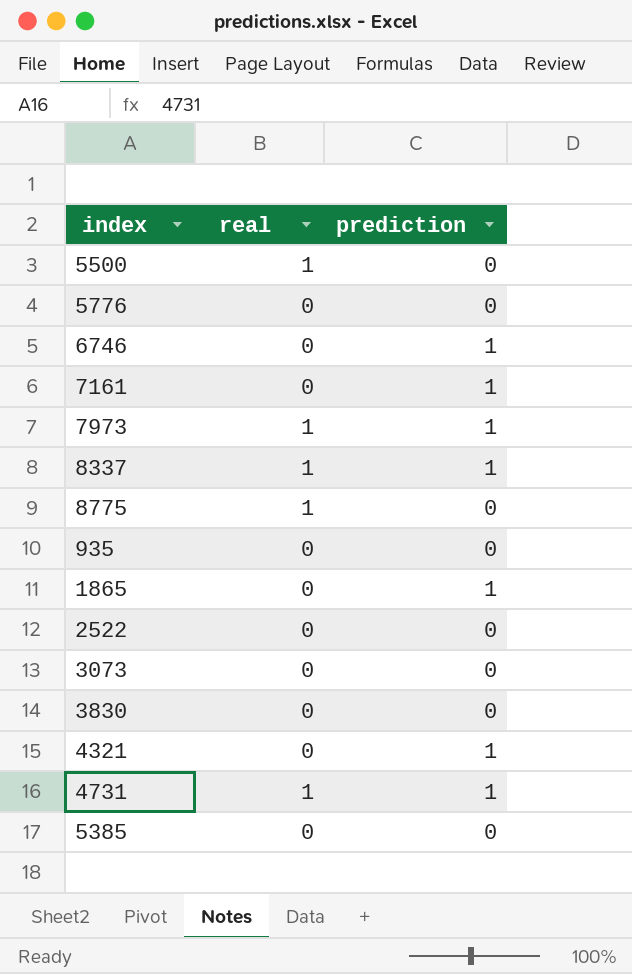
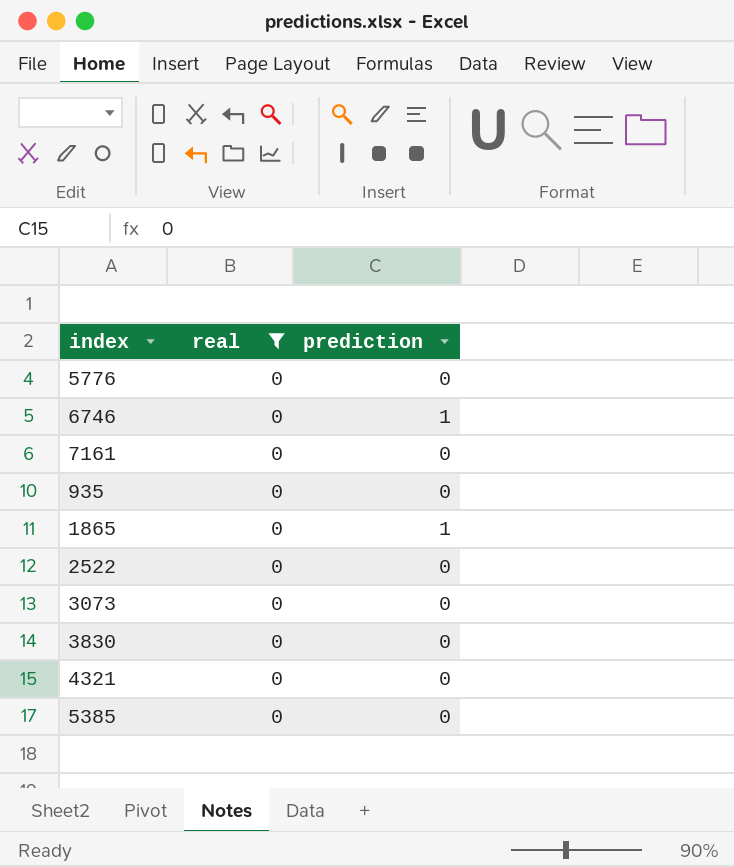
filter: none -> real = 0
7161 | prediction: 1 -> 0
4321 | prediction: 1 -> 0

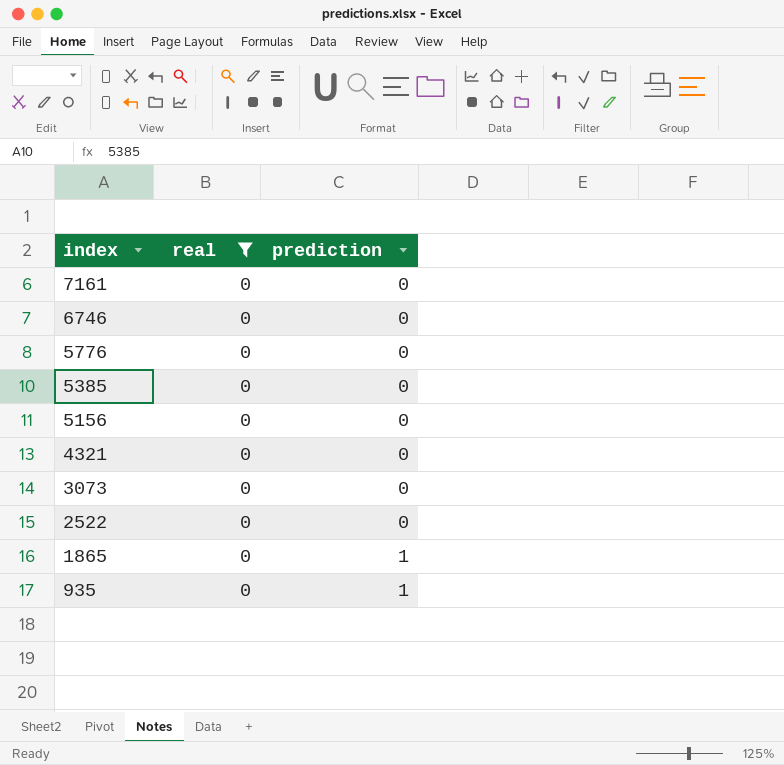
row order: none -> index descending
row 3830: 0 | 0 -> none
6746 | prediction: 1 -> 0
row 5156: none -> 0 | 0
935 | prediction: 0 -> 1

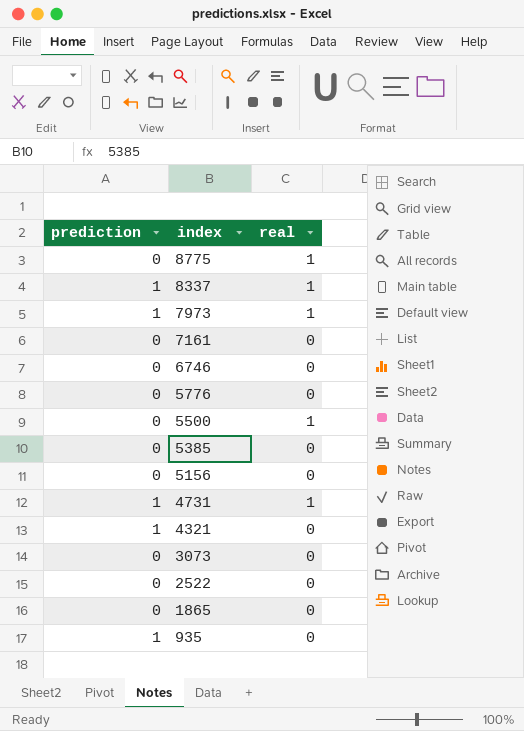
filter: real = 0 -> none
column prediction | position: 3 -> 1
4321 | prediction: 0 -> 1
1865 | prediction: 1 -> 0

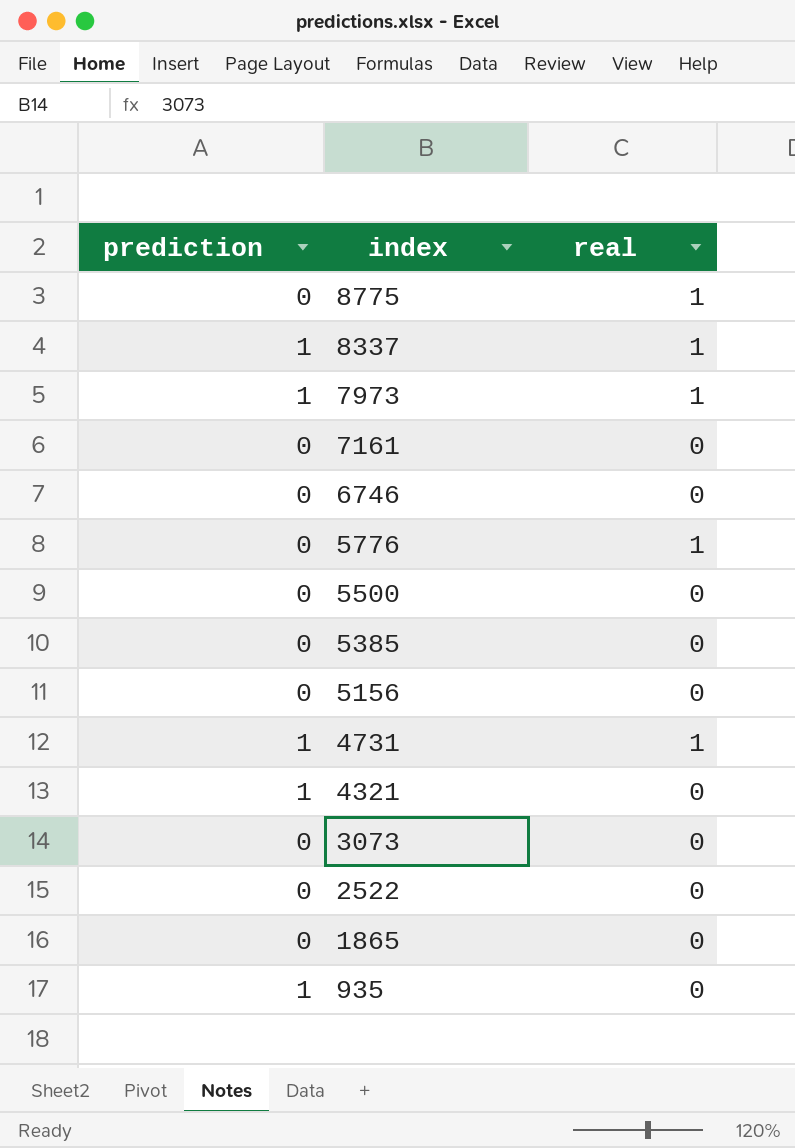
5776 | real: 0 -> 1
5500 | real: 1 -> 0

